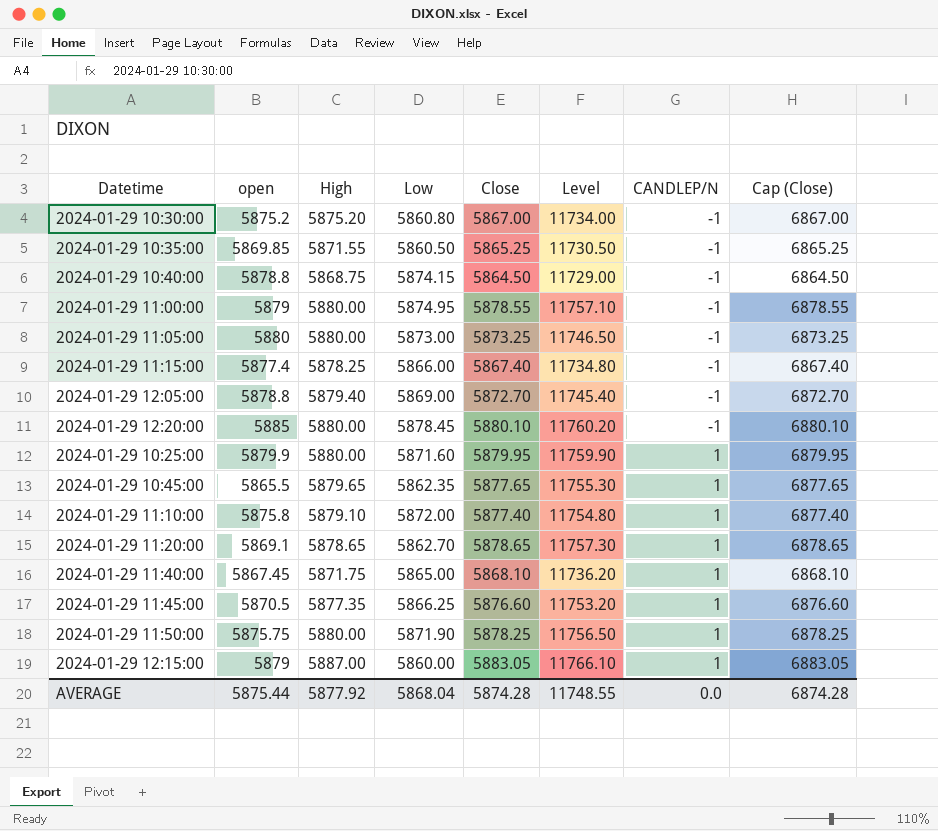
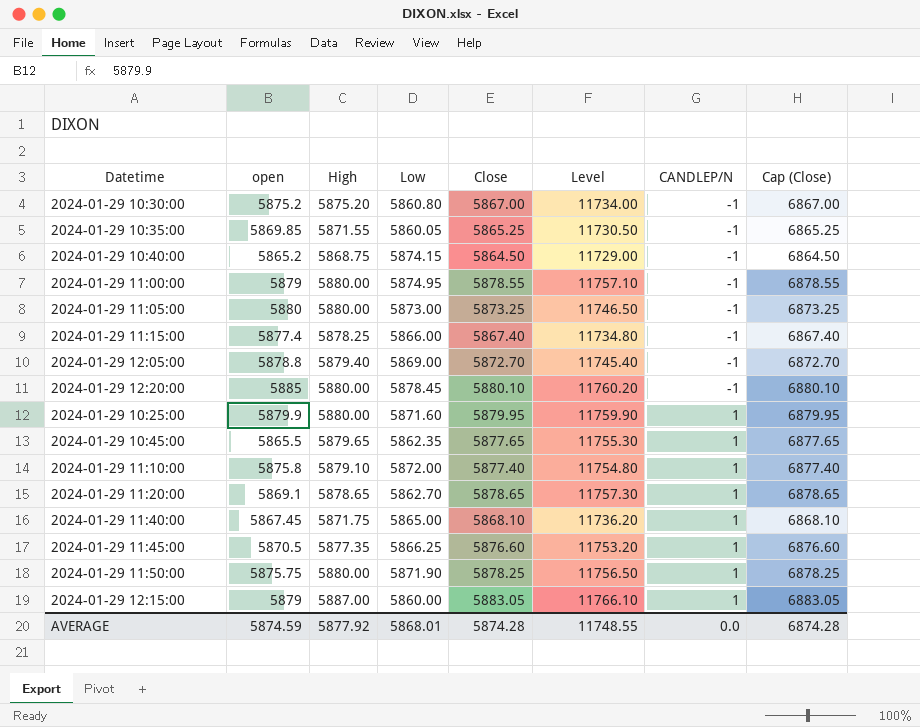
2024-01-29 10:35:00 | Low: 5860.50 -> 5860.05
2024-01-29 10:40:00 | open: 5878.8 -> 5865.2
AVERAGE | open: 5875.44 -> 5874.59
AVERAGE | Low: 5868.04 -> 5868.01

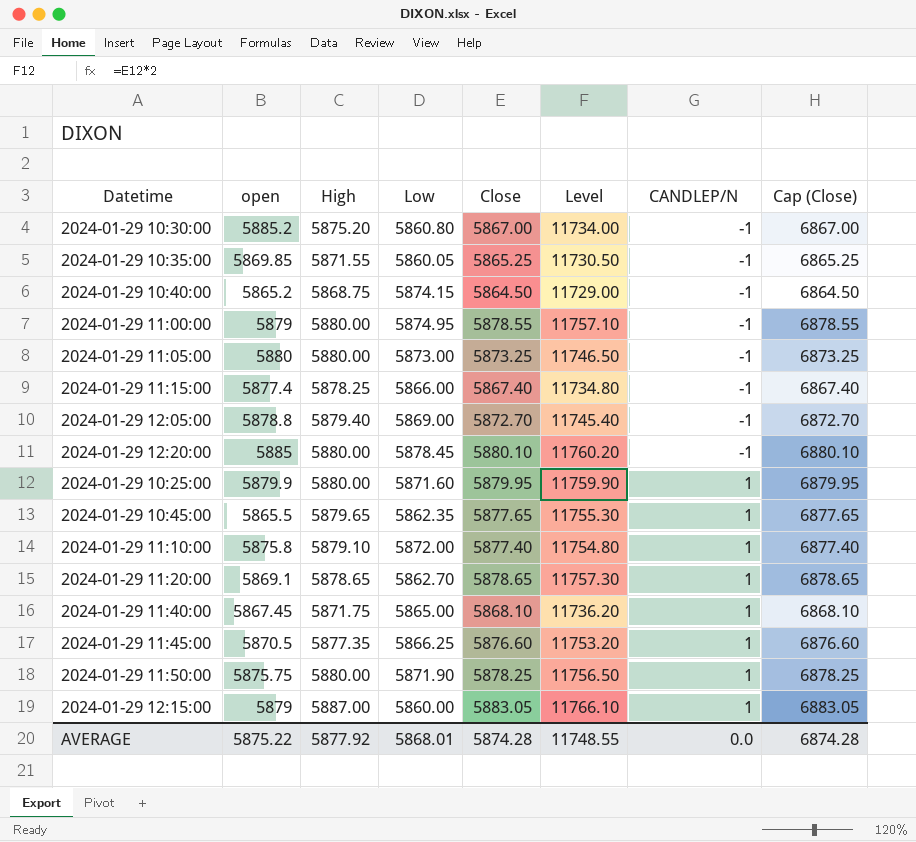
2024-01-29 10:30:00 | open: 5875.2 -> 5885.2
AVERAGE | open: 5874.59 -> 5875.22

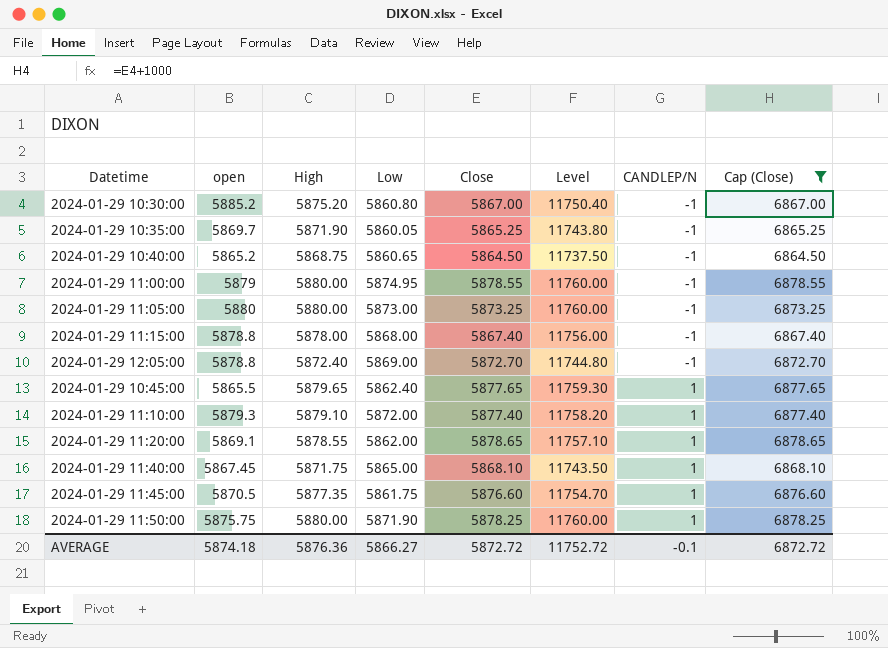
filter: none -> Cap (Close) <= 6878.65
column Level | formula: [Close] * 2 -> [High] * 2
2024-01-29 10:35:00 | open: 5869.85 -> 5869.7
2024-01-29 10:35:00 | High: 5871.55 -> 5871.90
2024-01-29 10:40:00 | Low: 5874.15 -> 5860.65
2024-01-29 11:15:00 | open: 5877.4 -> 5878.8
2024-01-29 11:15:00 | High: 5878.25 -> 5878.00
2024-01-29 11:15:00 | Low: 5866.00 -> 5868.00
2024-01-29 12:05:00 | High: 5879.40 -> 5872.40
2024-01-29 10:45:00 | Low: 5862.35 -> 5862.40
2024-01-29 11:10:00 | open: 5875.8 -> 5879.3
2024-01-29 11:20:00 | High: 5878.65 -> 5878.55
2024-01-29 11:20:00 | Low: 5862.70 -> 5862.00
2024-01-29 11:45:00 | Low: 5866.25 -> 5861.75
AVERAGE | open: 5875.22 -> 5874.18
AVERAGE | High: 5877.92 -> 5876.36
AVERAGE | Low: 5868.01 -> 5866.27
AVERAGE | Close: 5874.28 -> 5872.72
AVERAGE | Level: 11748.55 -> 11752.72
AVERAGE | CANDLEP/N: 0.0 -> -0.1
AVERAGE | Cap (Close): 6874.28 -> 6872.72

